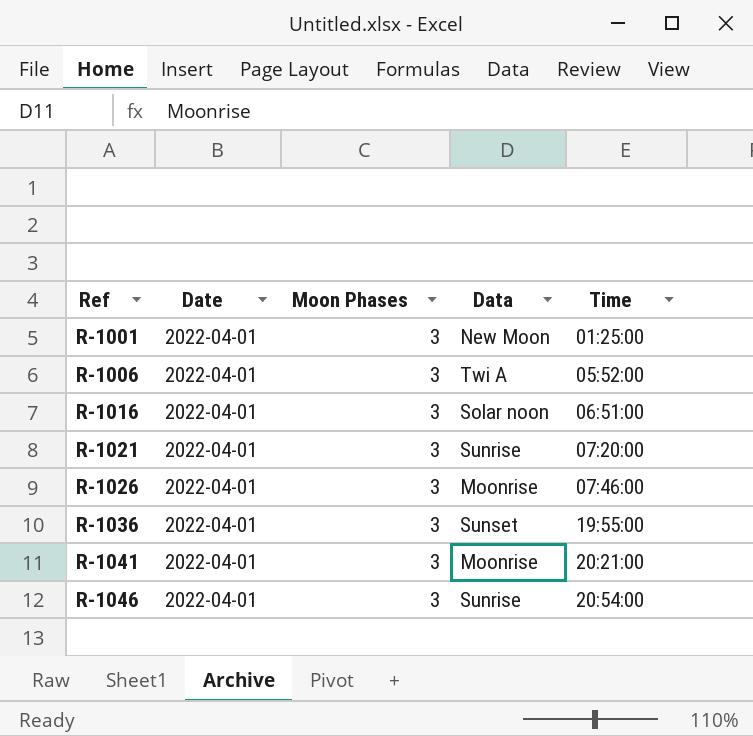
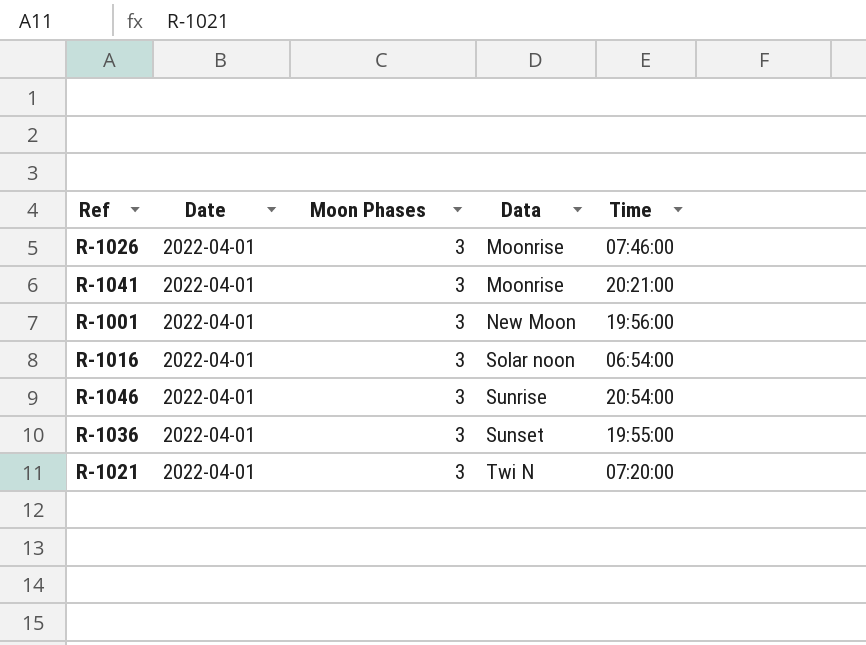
row order: Ref ascending -> Data ascending
row R-1006: 2022-04-01 | 3 | Twi A | 05:52:00 -> none
R-1001 | Time: 01:25:00 -> 19:56:00
R-1016 | Time: 06:51:00 -> 06:54:00
R-1021 | Data: Sunrise -> Twi N

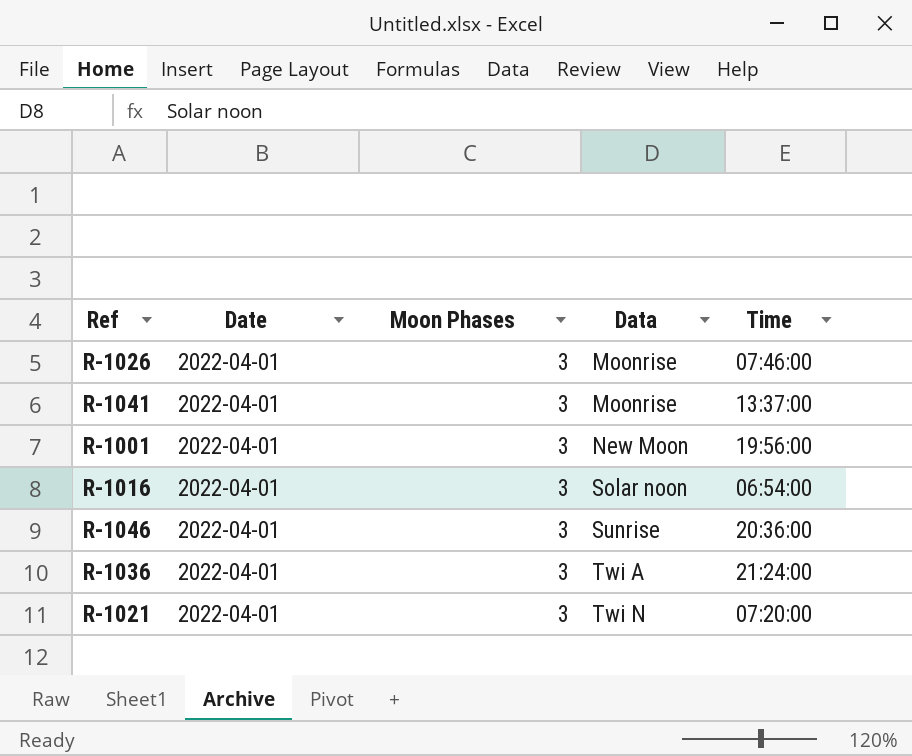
R-1041 | Time: 20:21:00 -> 13:37:00
R-1046 | Time: 20:54:00 -> 20:36:00
R-1036 | Data: Sunset -> Twi A
R-1036 | Time: 19:55:00 -> 21:24:00

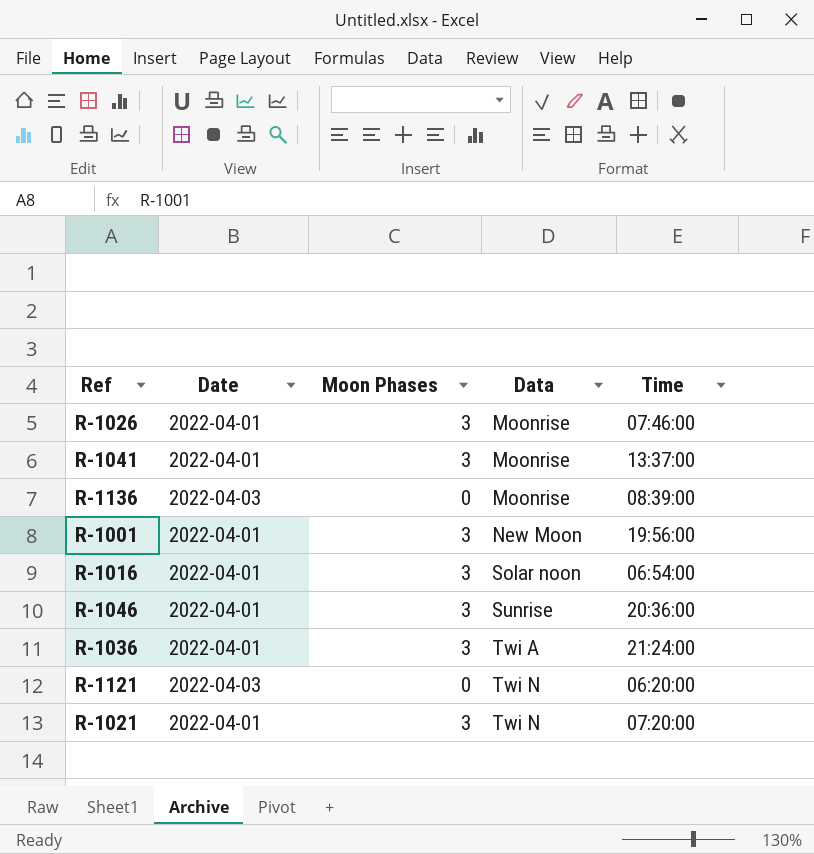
row R-1136: none -> 2022-04-03 | 0 | Moonrise | 08:39:00
row R-1121: none -> 2022-04-03 | 0 | Twi N | 06:20:00

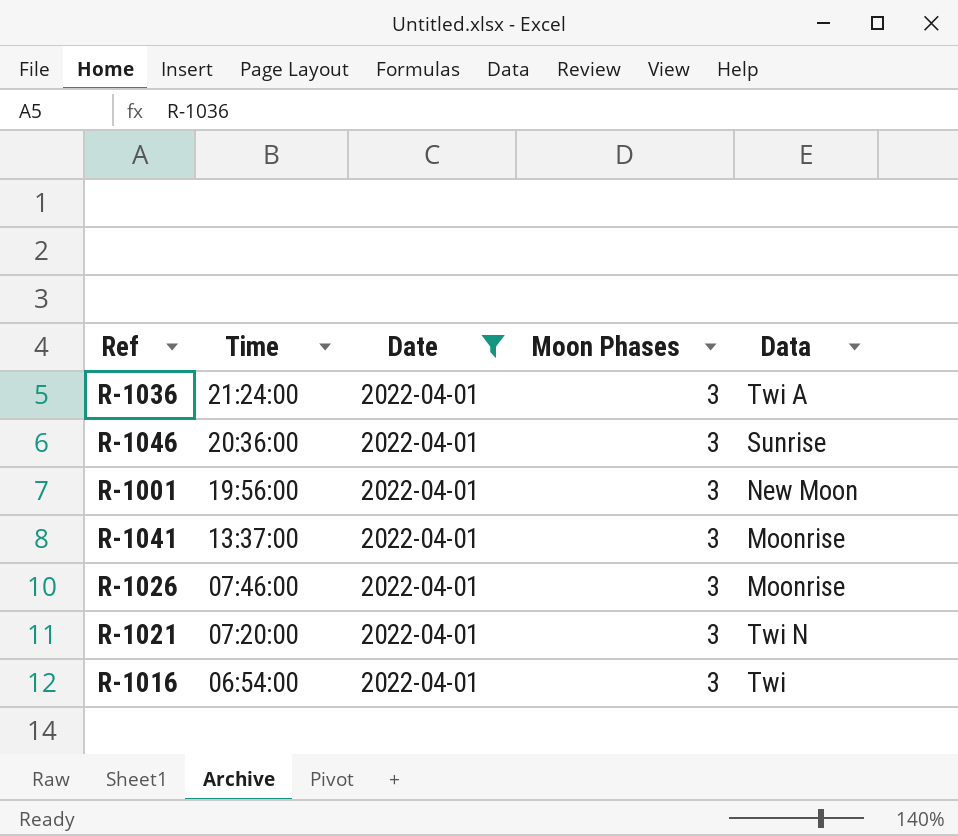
filter: none -> Date = 2022-04-01
row order: Data ascending -> Time descending
column Time | position: 5 -> 2
R-1016 | Data: Solar noon -> Twi

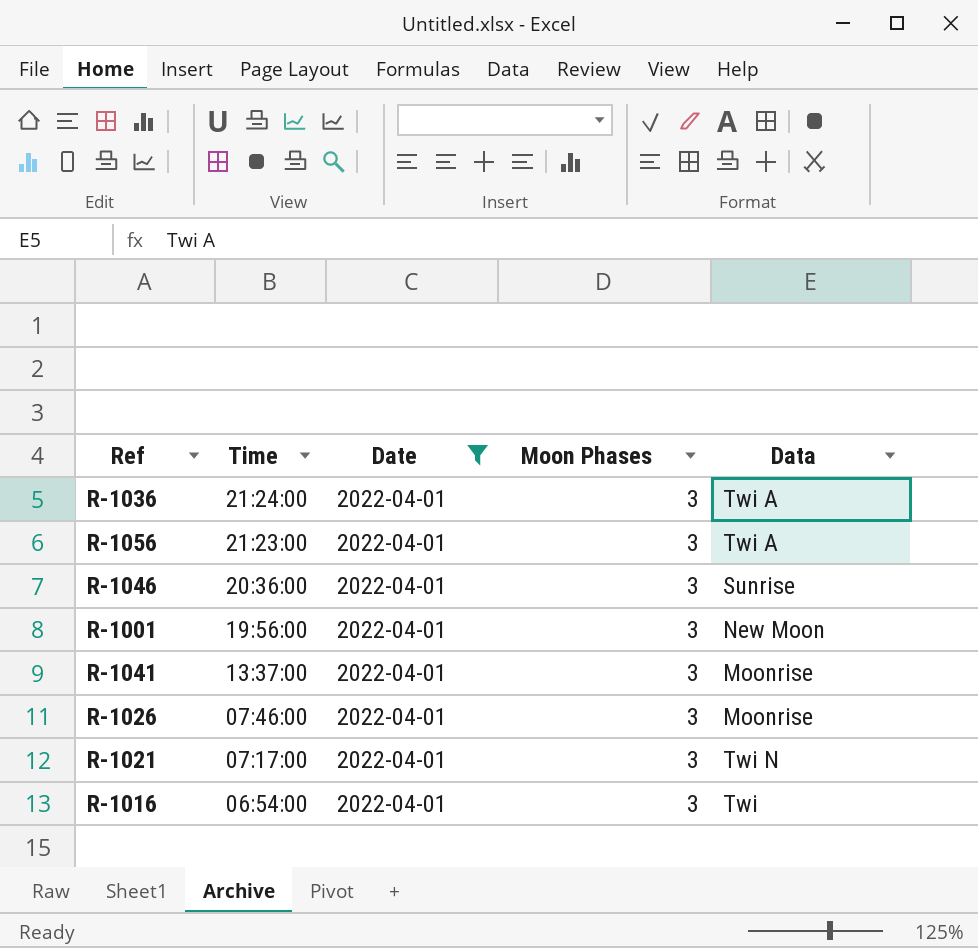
row R-1056: none -> 21:23:00 | 2022-04-01 | 3 | Twi A
R-1021 | Time: 07:20:00 -> 07:17:00

